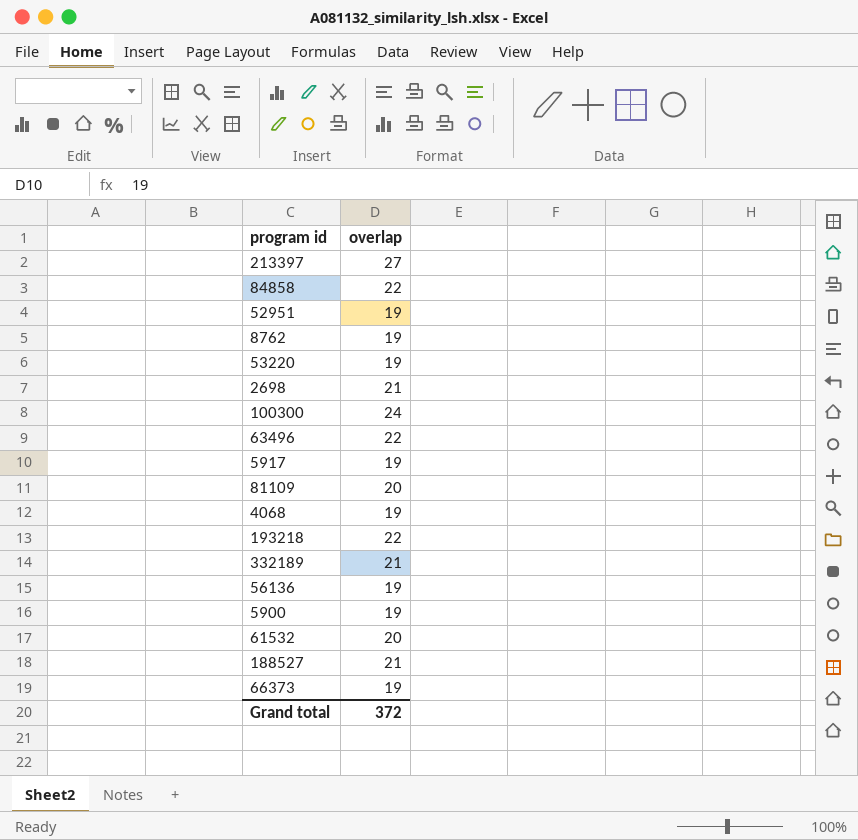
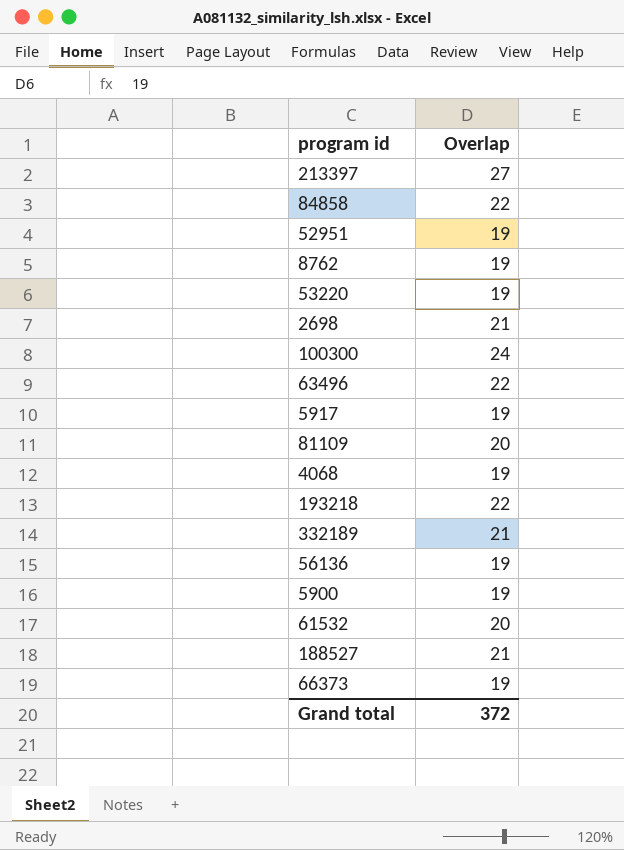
column name: overlap -> Overlap

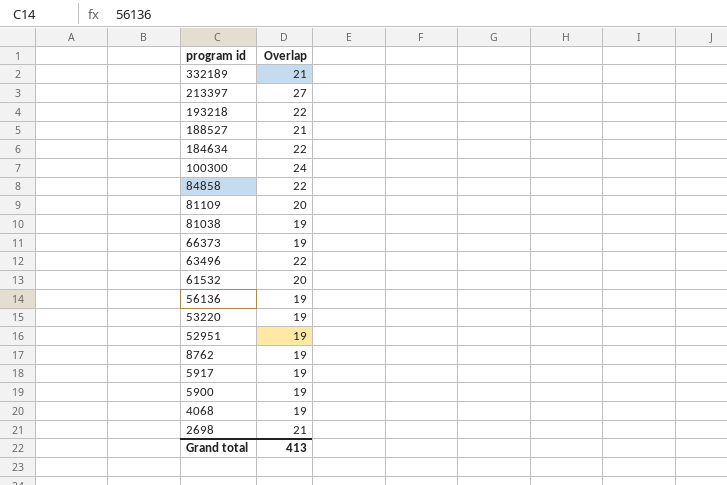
row order: none -> program id descending
row 184634: none -> 22
row 81038: none -> 19
Grand total | Overlap: 372 -> 413

